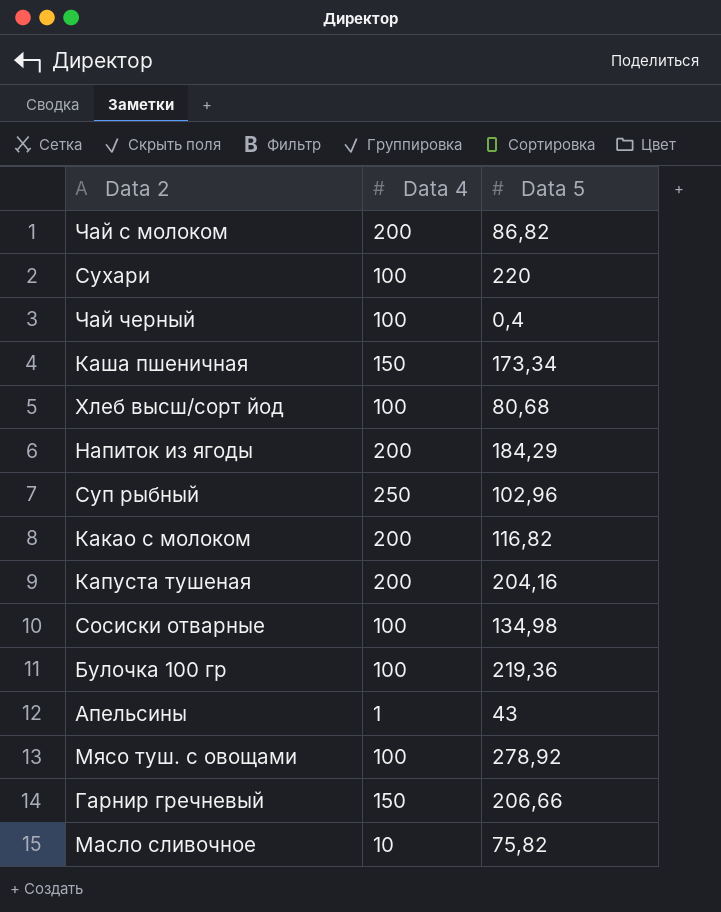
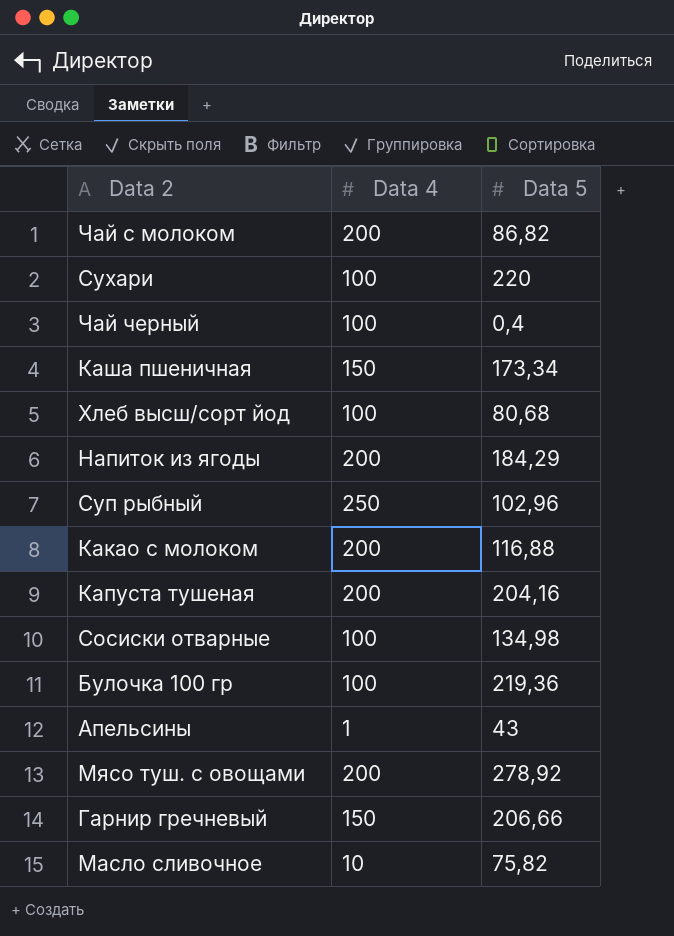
Какао с молоком | Data 5: 116,82 -> 116,88
Мясо туш. с овощами | Data 4: 100 -> 200

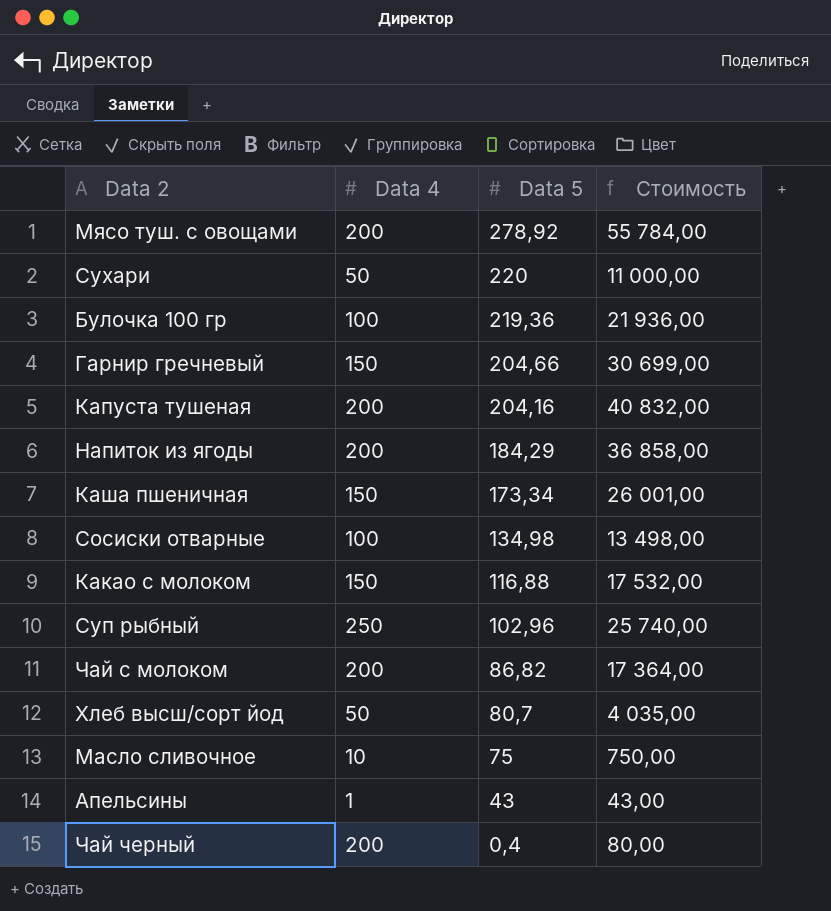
row order: none -> Data 5 descending
column Стоимость | formula: none -> [Data 4] * [Data 5]
Сухари | Data 4: 100 -> 50
Гарнир гречневый | Data 5: 206,66 -> 204,66
Какао с молоком | Data 4: 200 -> 150
Хлеб высш/сорт йод | Data 4: 100 -> 50
Хлеб высш/сорт йод | Data 5: 80,68 -> 80,7
Масло сливочное | Data 5: 75,82 -> 75
Чай черный | Data 4: 100 -> 200

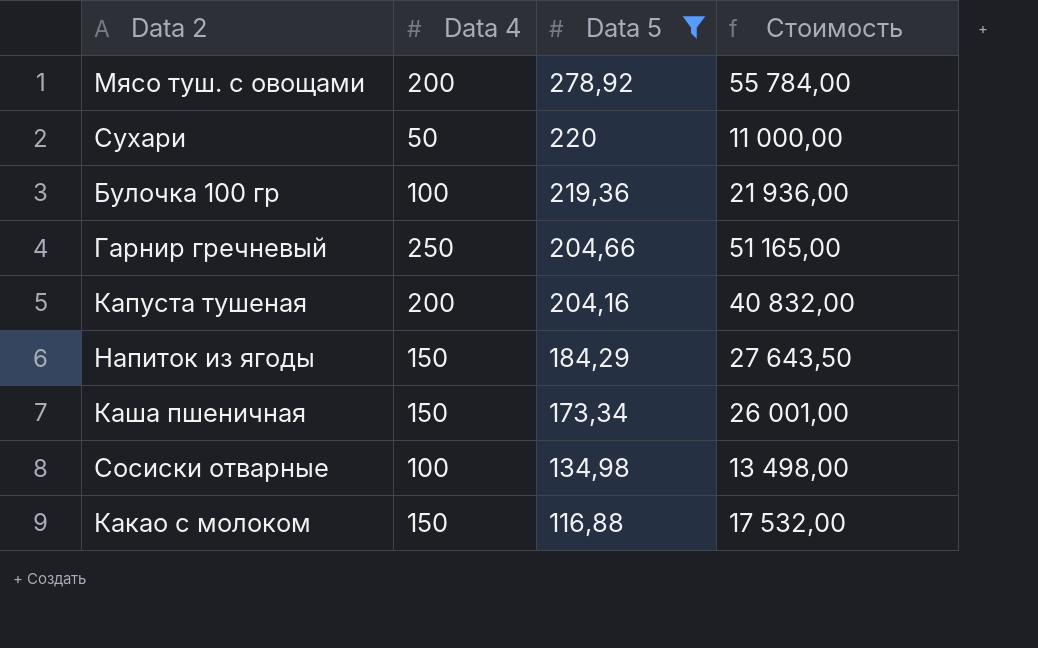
filter: none -> Data 5 >= 116,88
Гарнир гречневый | Data 4: 150 -> 250
Гарнир гречневый | Стоимость: 30 699,00 -> 51 165,00
Напиток из ягоды | Data 4: 200 -> 150
Напиток из ягоды | Стоимость: 36 858,00 -> 27 643,50

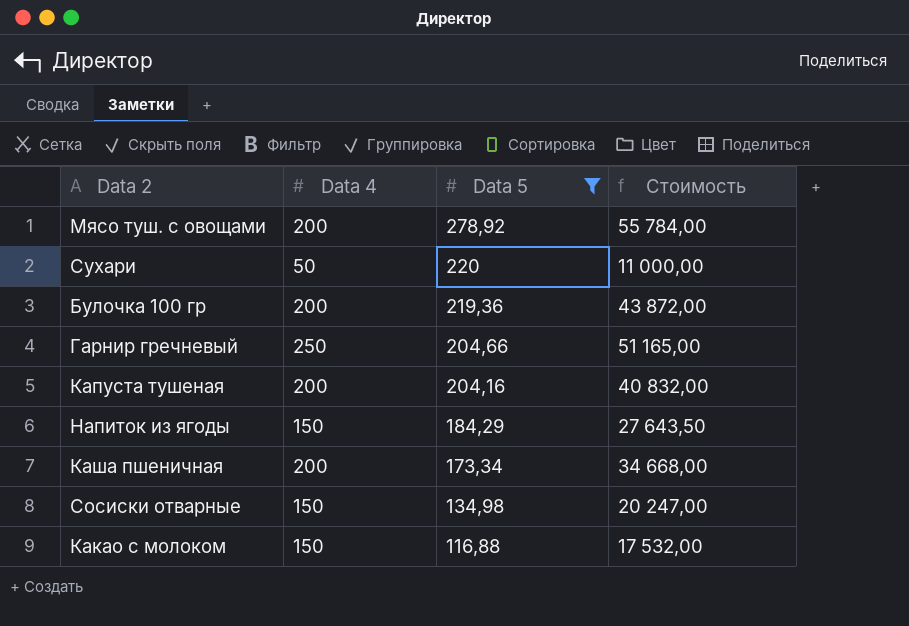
Булочка 100 гр | Data 4: 100 -> 200
Булочка 100 гр | Стоимость: 21 936,00 -> 43 872,00
Каша пшеничная | Data 4: 150 -> 200
Каша пшеничная | Стоимость: 26 001,00 -> 34 668,00
Сосиски отварные | Data 4: 100 -> 150
Сосиски отварные | Стоимость: 13 498,00 -> 20 247,00

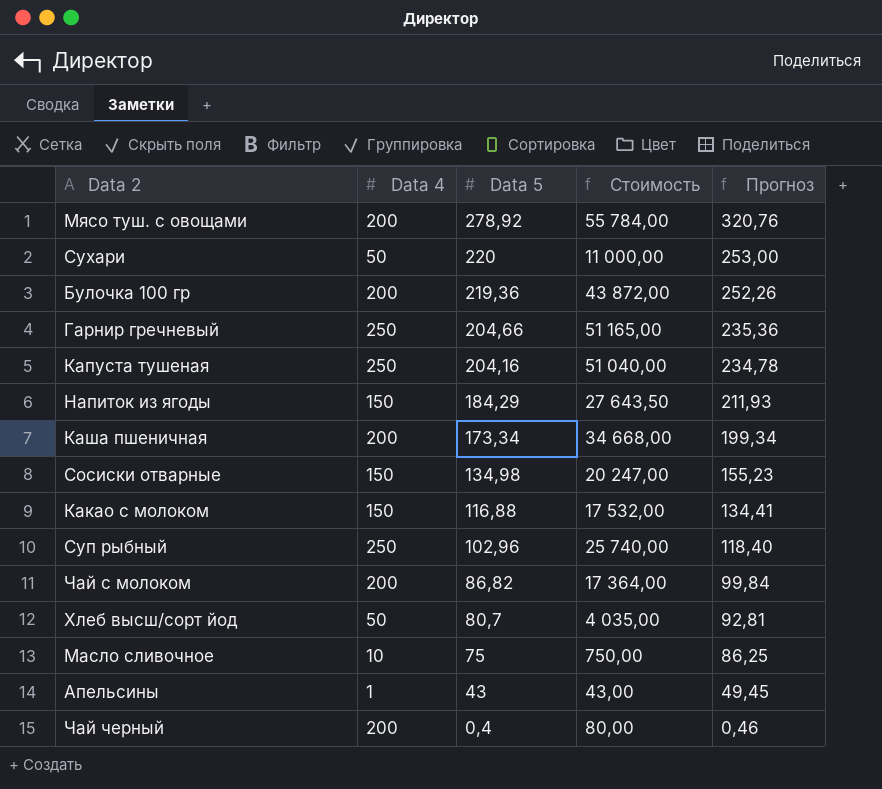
filter: Data 5 >= 116,88 -> none
column Прогноз | formula: none -> [Data 5] * 1,15
Капуста тушеная | Data 4: 200 -> 250
Капуста тушеная | Стоимость: 40 832,00 -> 51 040,00

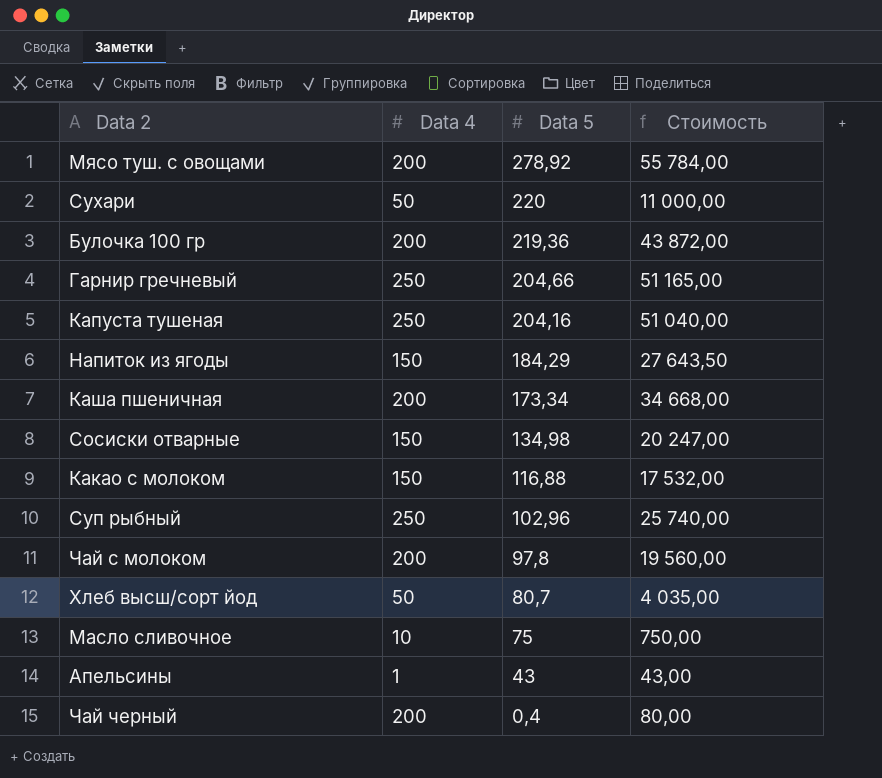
column Прогноз | formula: [Data 5] * 1,15 -> none
Чай с молоком | Data 5: 86,82 -> 97,8
Чай с молоком | Стоимость: 17 364,00 -> 19 560,00

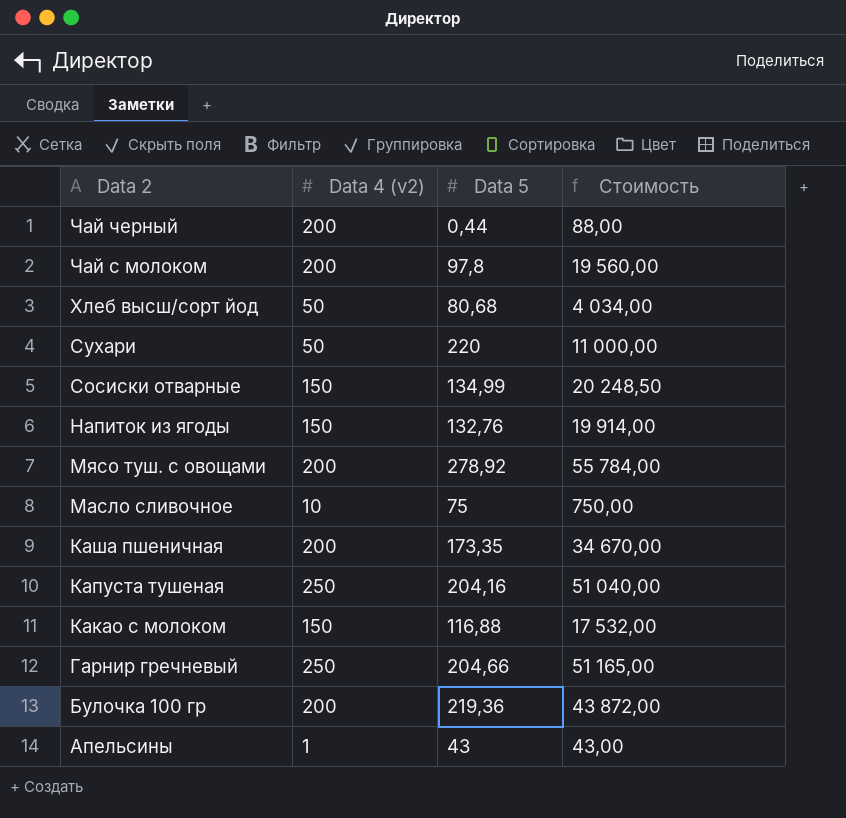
row order: Data 5 descending -> Data 2 descending
column name: Data 4 -> Data 4 (v2)
row Суп рыбный: 250 | 102,96 | 25 740,00 -> none
Чай черный | Data 5: 0,4 -> 0,44
Чай черный | Стоимость: 80,00 -> 88,00
Хлеб высш/сорт йод | Data 5: 80,7 -> 80,68
Хлеб высш/сорт йод | Стоимость: 4 035,00 -> 4 034,00
Сосиски отварные | Data 5: 134,98 -> 134,99
Сосиски отварные | Стоимость: 20 247,00 -> 20 248,50
Напиток из ягоды | Data 5: 184,29 -> 132,76
Напиток из ягоды | Стоимость: 27 643,50 -> 19 914,00
Каша пшеничная | Data 5: 173,34 -> 173,35
Каша пшеничная | Стоимость: 34 668,00 -> 34 670,00

